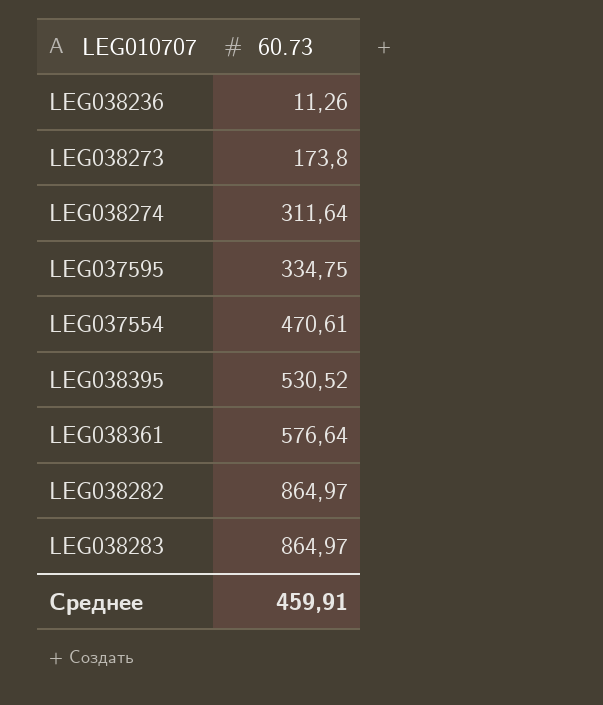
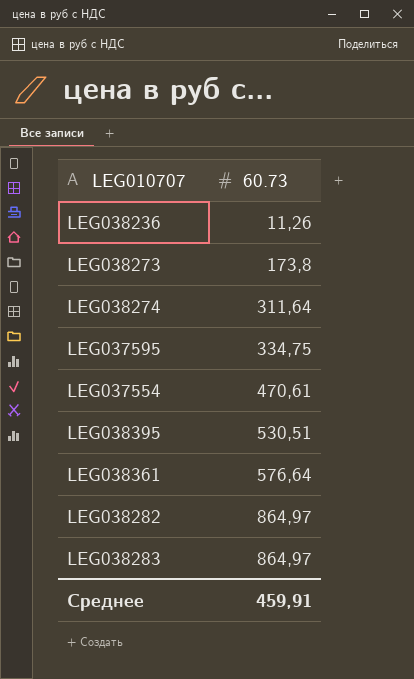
LEG038395 | 60.73: 530,52 -> 530,51

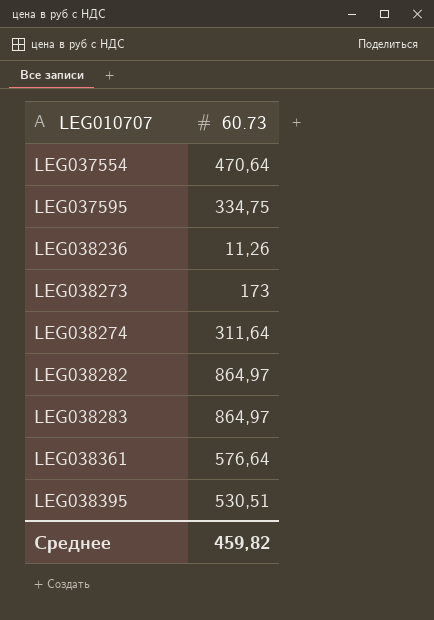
row order: 60.73 ascending -> LEG010707 ascending
LEG037554 | 60.73: 470,61 -> 470,64
LEG038273 | 60.73: 173,8 -> 173
Среднее | 60.73: 459,91 -> 459,82

